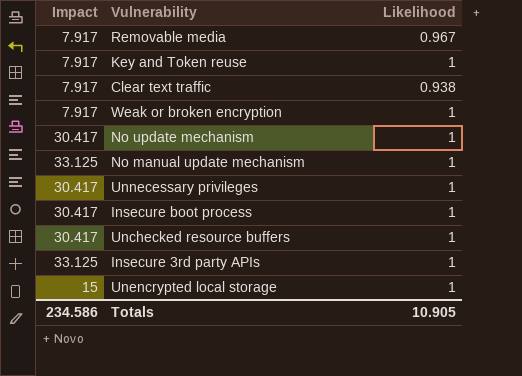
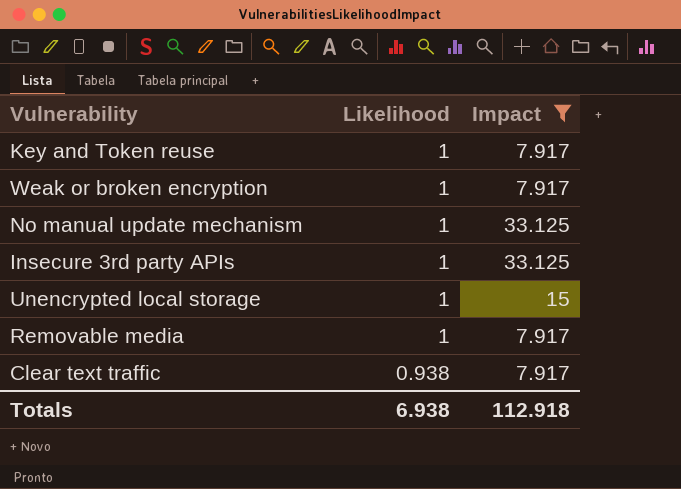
filter: none -> Impact != 30.417
row order: none -> Likelihood descending
column Impact | position: 1 -> 3
Removable media | Likelihood: 0.967 -> 1
Totals | Likelihood: 10.905 -> 6.938
Totals | Impact: 234.586 -> 112.918

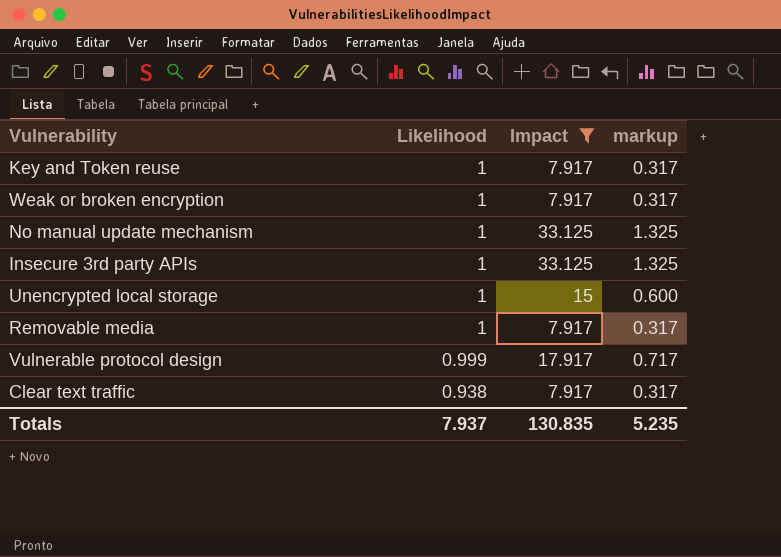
column markup | formula: none -> [Impact] * 0.04
row Vulnerable protocol design: none -> 0.999 | 17.917 | 0.717
Totals | Likelihood: 6.938 -> 7.937
Totals | Impact: 112.918 -> 130.835

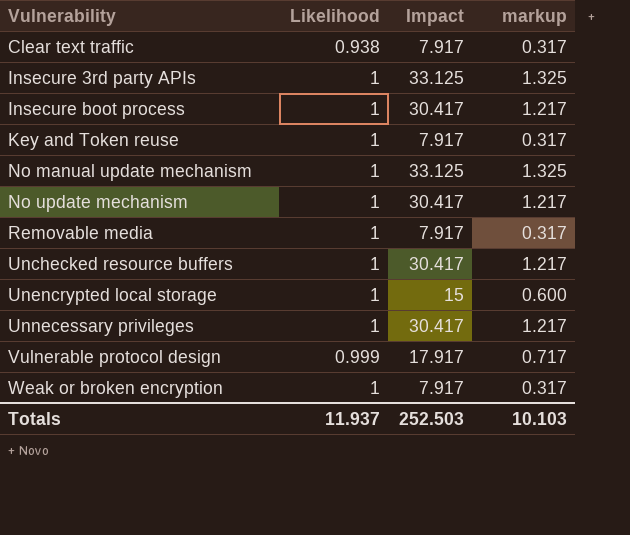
filter: Impact != 30.417 -> none
row order: Likelihood descending -> Vulnerability ascending
Totals | Likelihood: 7.937 -> 11.937
Totals | Impact: 130.835 -> 252.503
Totals | markup: 5.235 -> 10.103

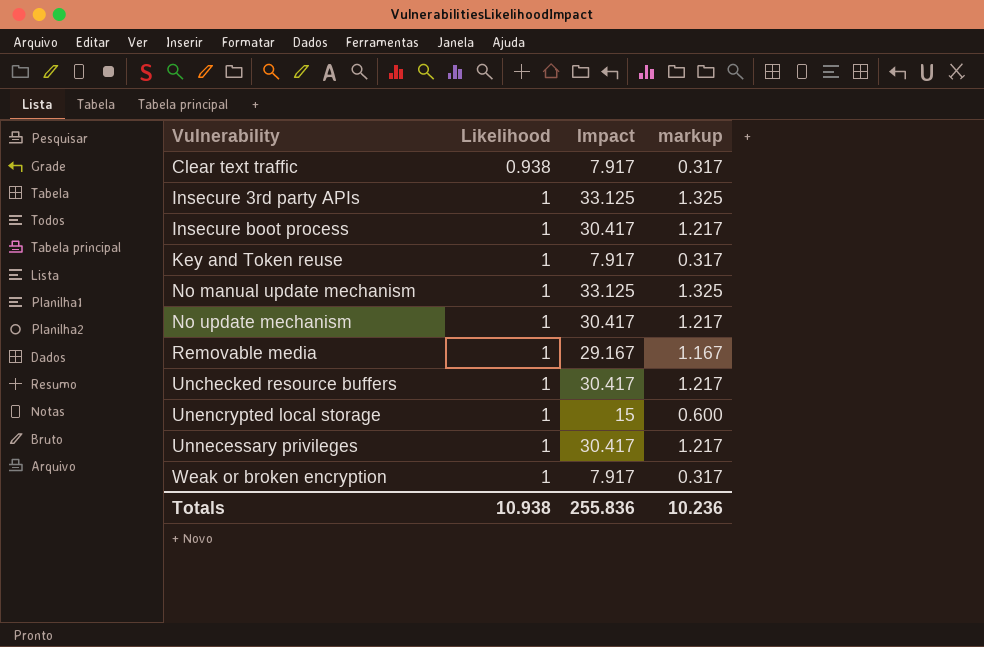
row Vulnerable protocol design: 0.999 | 17.917 | 0.717 -> none
Removable media | Impact: 7.917 -> 29.167
Removable media | markup: 0.317 -> 1.167
Totals | Likelihood: 11.937 -> 10.938
Totals | Impact: 252.503 -> 255.836
Totals | markup: 10.103 -> 10.236

